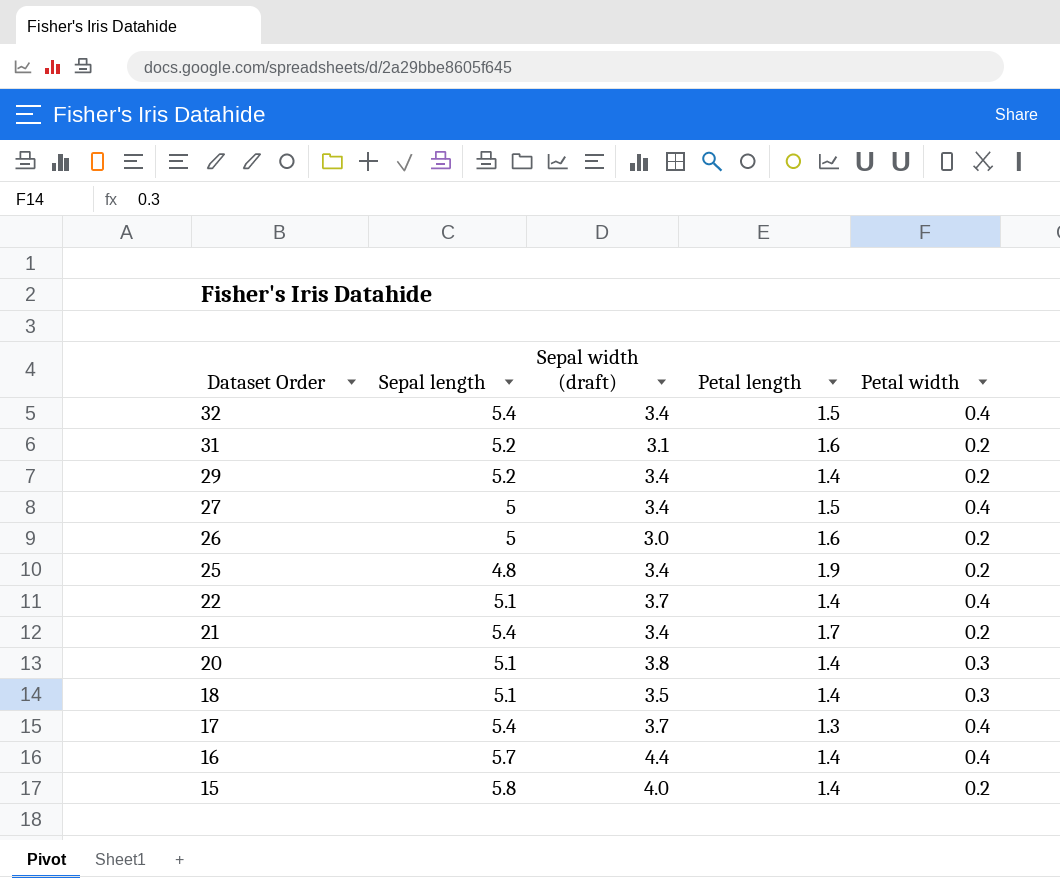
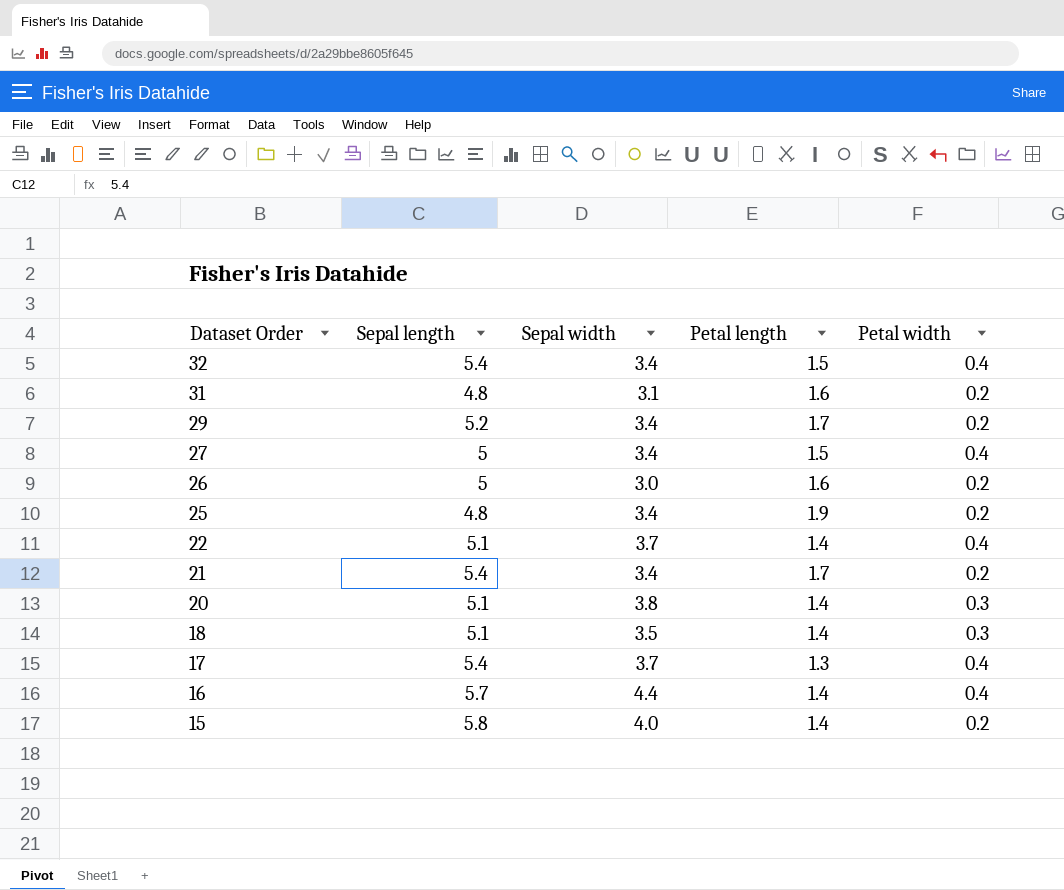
column name: Sepal width (draft) -> Sepal width
31 | Sepal length: 5.2 -> 4.8
29 | Petal length: 1.4 -> 1.7

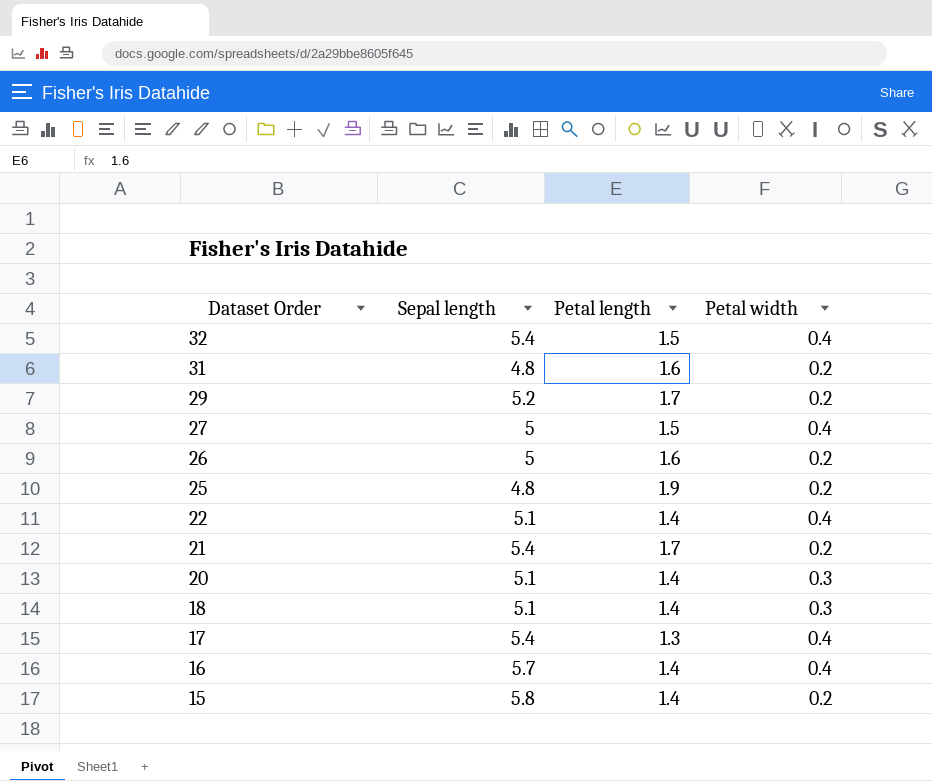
column Sepal width | position: 3 -> none

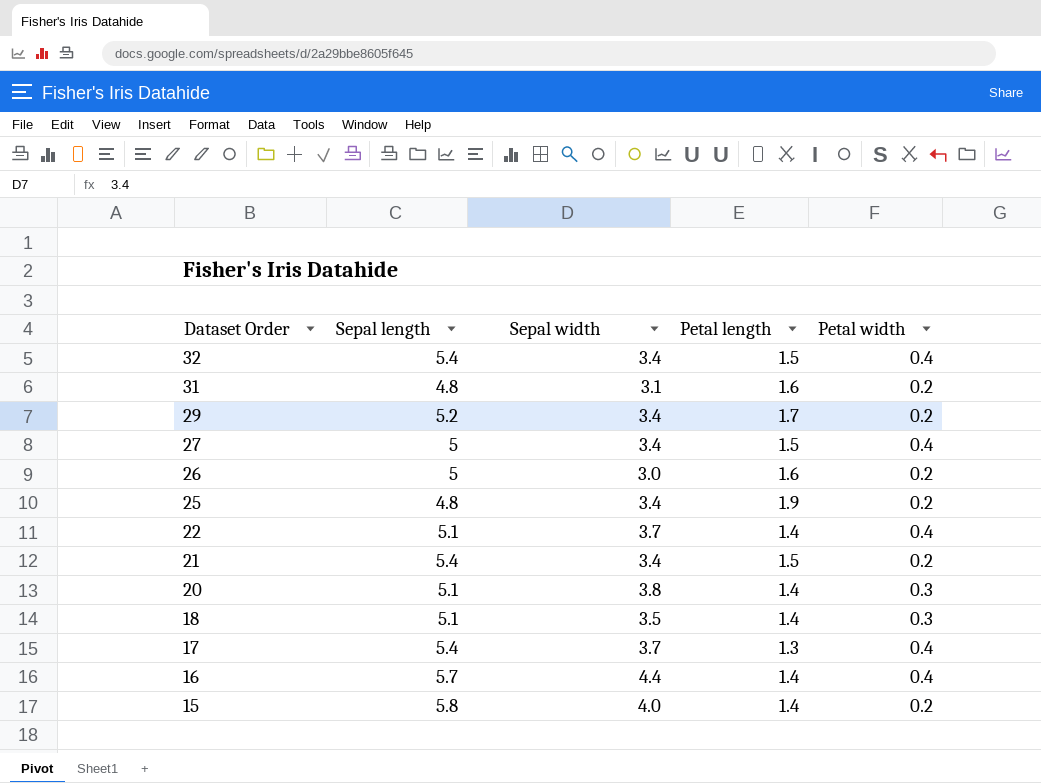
column Sepal width | position: none -> 3
21 | Petal length: 1.7 -> 1.5

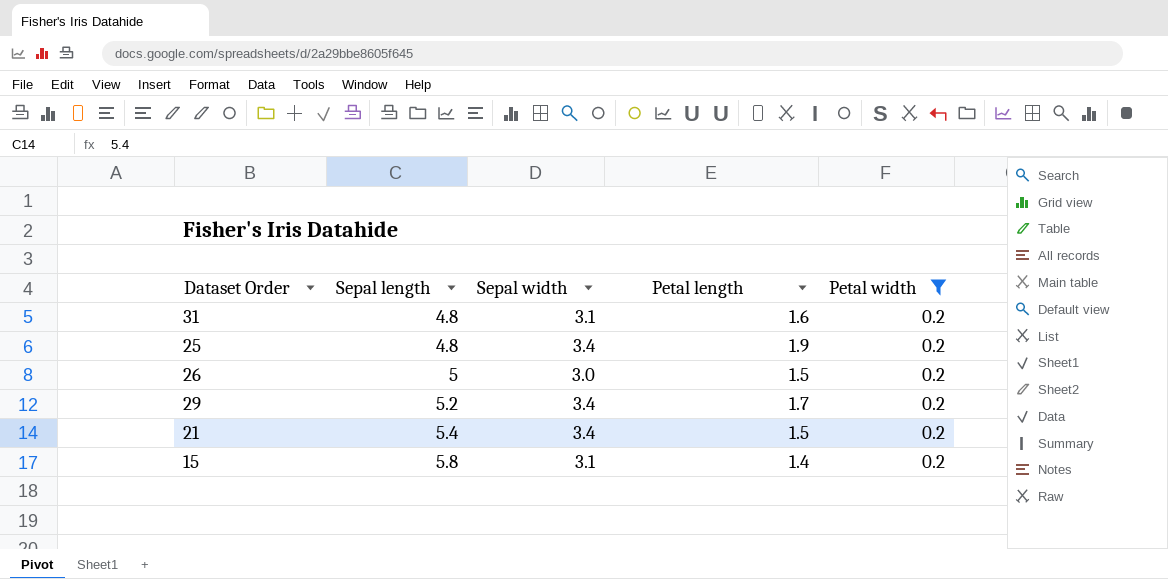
filter: none -> Petal width = 0.2
row order: Dataset Order descending -> Sepal length ascending
26 | Petal length: 1.6 -> 1.5
15 | Sepal width: 4.0 -> 3.1

